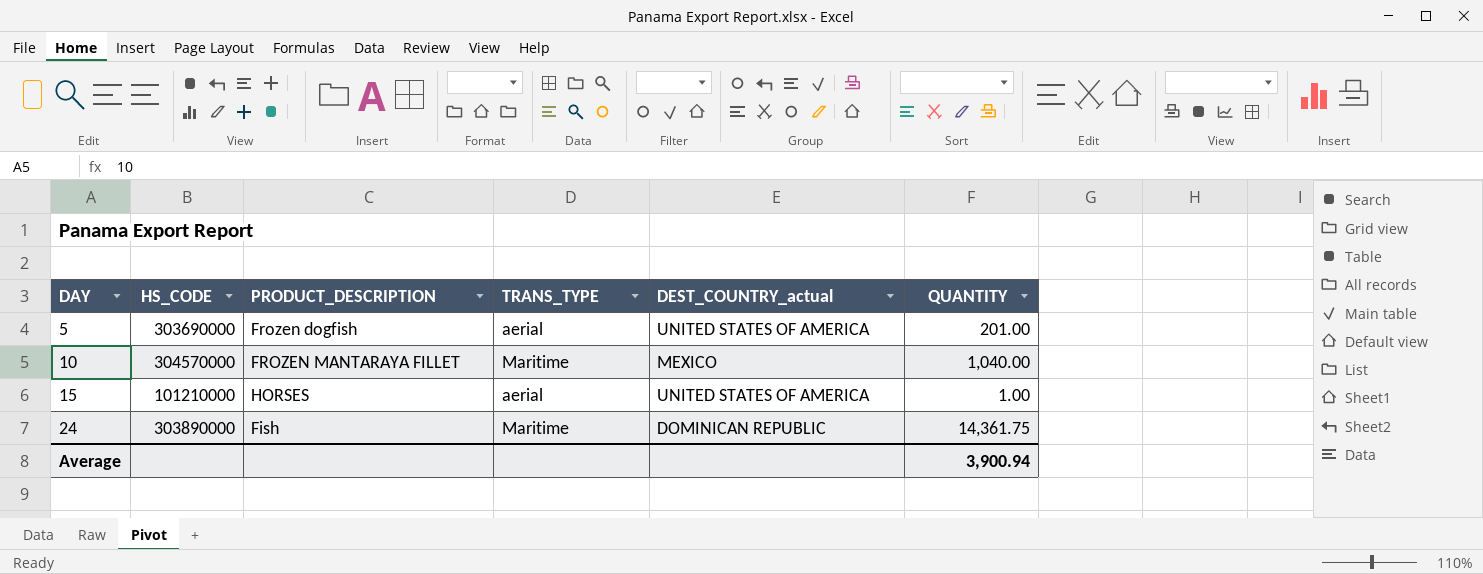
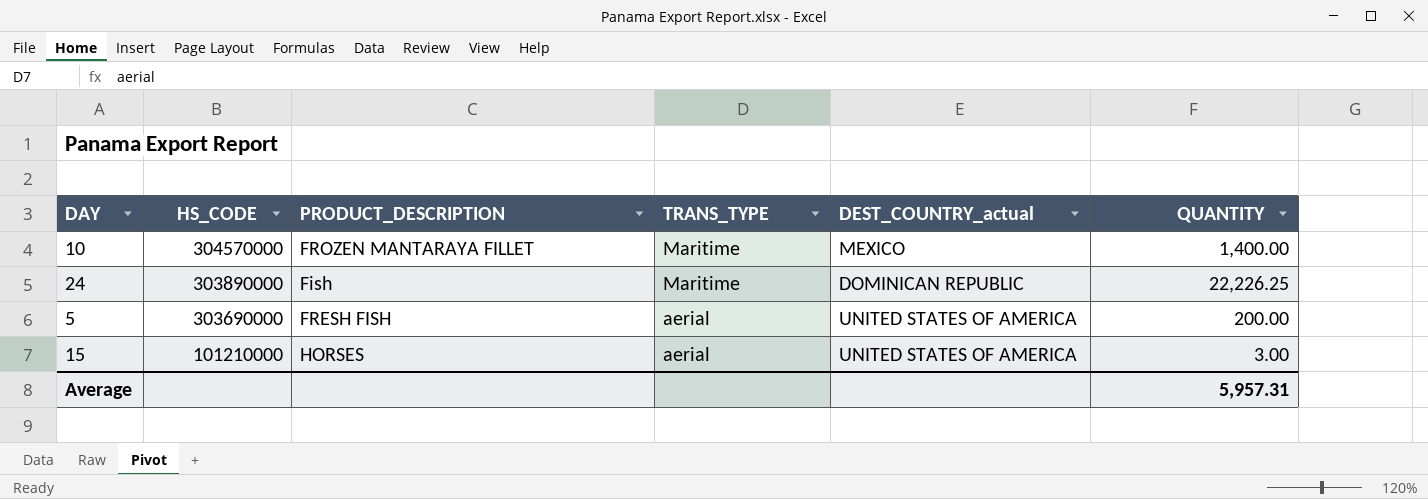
row order: DAY ascending -> HS_CODE descending
10 | QUANTITY: 1,040.00 -> 1,400.00
24 | QUANTITY: 14,361.75 -> 22,226.25
5 | PRODUCT_DESCRIPTION: Frozen dogfish -> FRESH FISH
5 | QUANTITY: 201.00 -> 200.00
15 | QUANTITY: 1.00 -> 3.00
Average | QUANTITY: 3,900.94 -> 5,957.31

